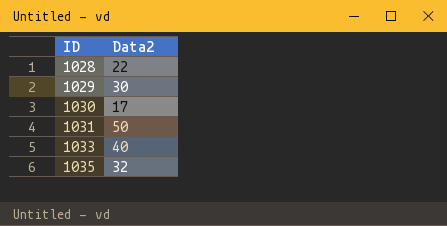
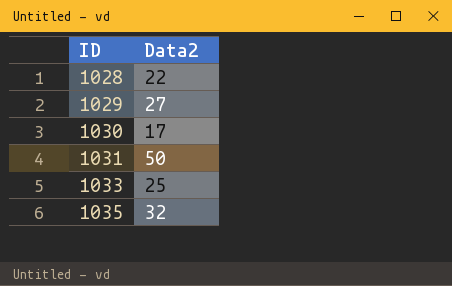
1029 | Data2: 30 -> 27
1033 | Data2: 40 -> 25

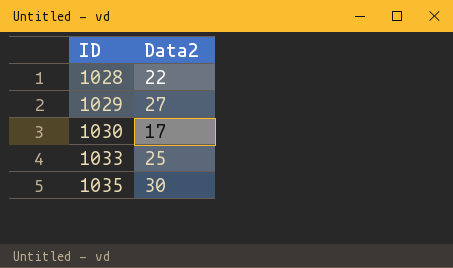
row 1031: 50 -> none
1035 | Data2: 32 -> 30

